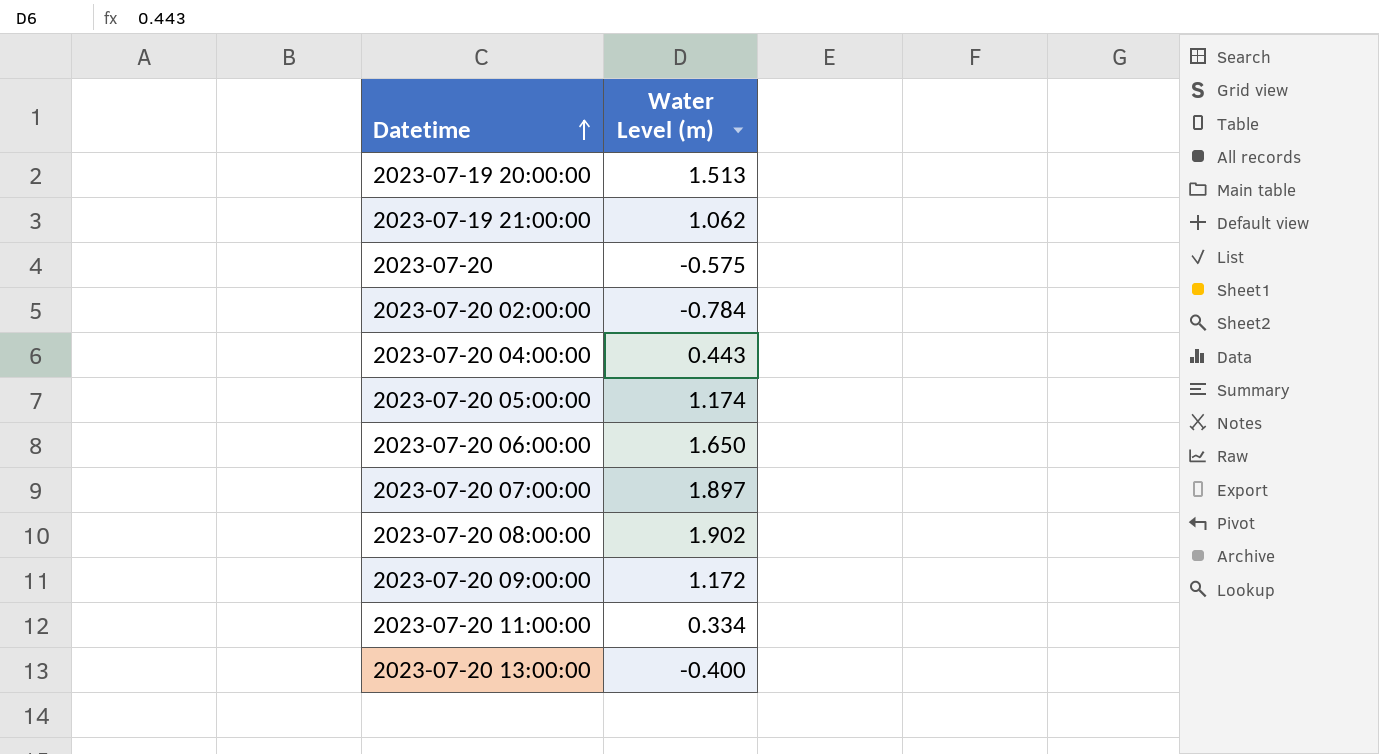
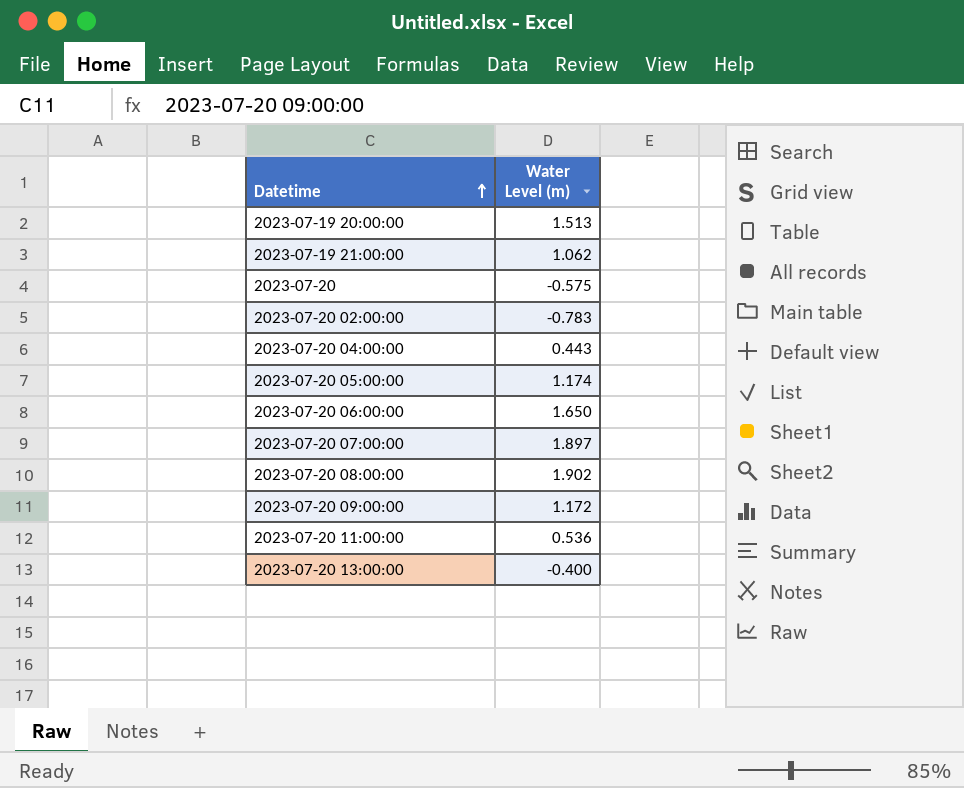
2023-07-20 02:00:00 | Water Level (m): -0.784 -> -0.783
2023-07-20 11:00:00 | Water Level (m): 0.334 -> 0.536

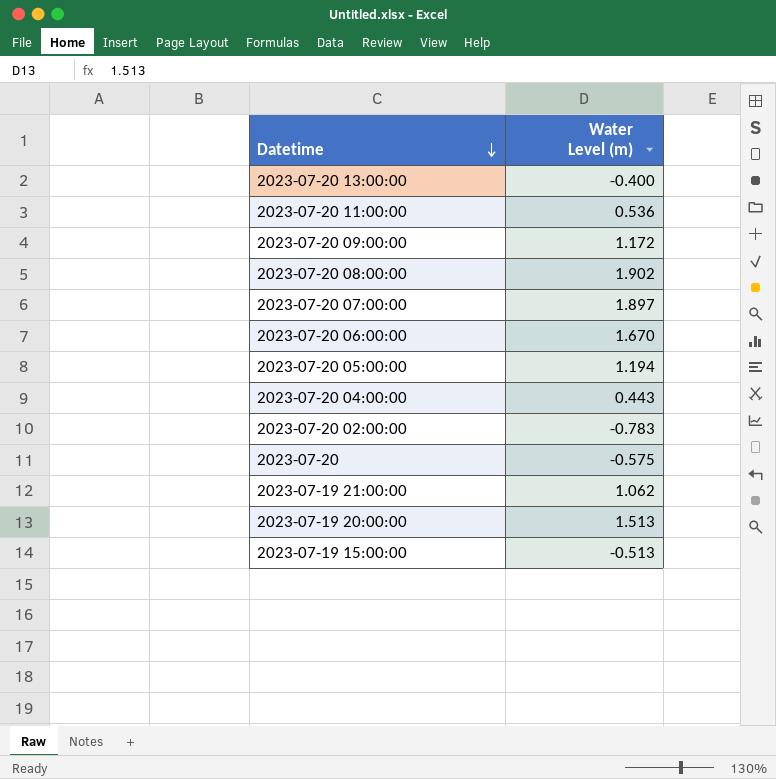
row order: Datetime ascending -> Datetime descending
2023-07-20 06:00:00 | Water Level (m): 1.650 -> 1.670
2023-07-20 05:00:00 | Water Level (m): 1.174 -> 1.194
row 2023-07-19 15:00:00: none -> -0.513

